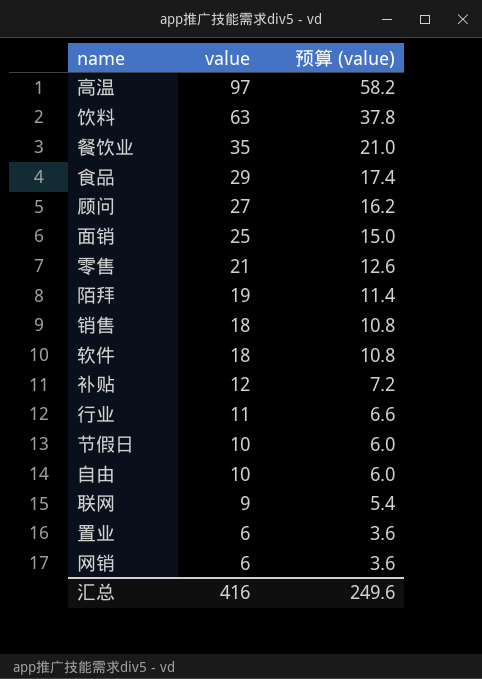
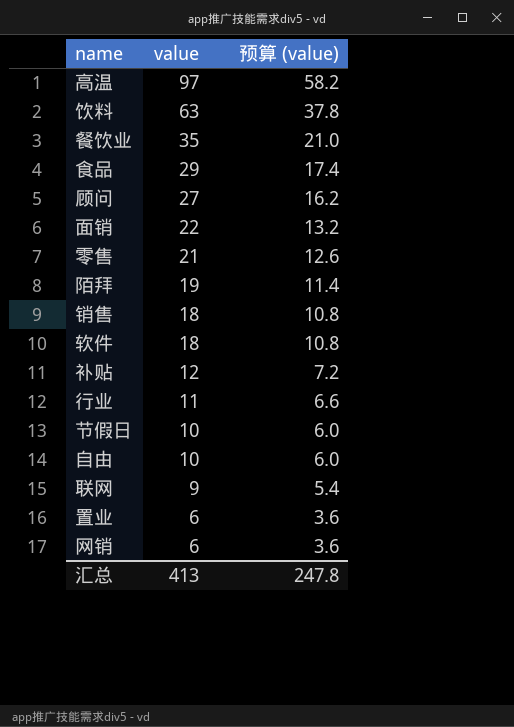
面销 | value: 25 -> 22
面销 | 预算 (value): 15.0 -> 13.2
汇总 | value: 416 -> 413
汇总 | 预算 (value): 249.6 -> 247.8

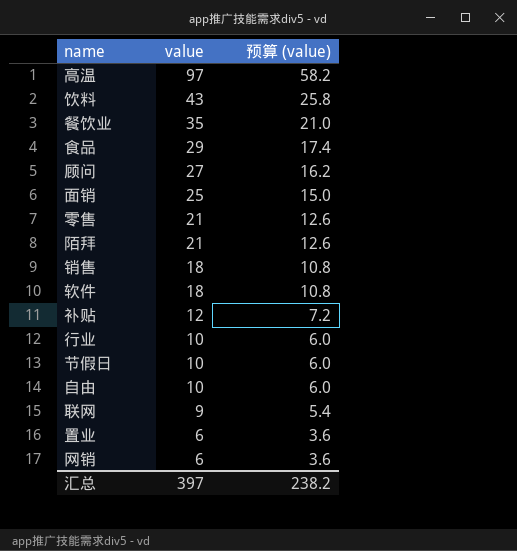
饮料 | value: 63 -> 43
饮料 | 预算 (value): 37.8 -> 25.8
面销 | value: 22 -> 25
面销 | 预算 (value): 13.2 -> 15.0
陌拜 | value: 19 -> 21
陌拜 | 预算 (value): 11.4 -> 12.6
行业 | value: 11 -> 10
行业 | 预算 (value): 6.6 -> 6.0
汇总 | value: 413 -> 397
汇总 | 预算 (value): 247.8 -> 238.2

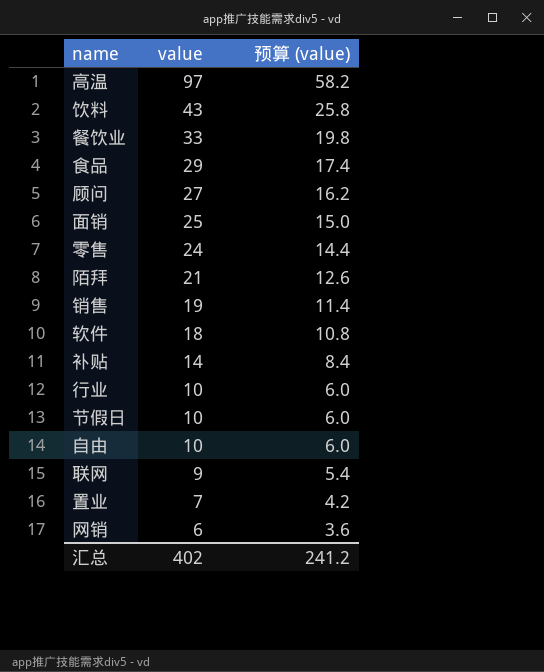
餐饮业 | value: 35 -> 33
餐饮业 | 预算 (value): 21.0 -> 19.8
零售 | value: 21 -> 24
零售 | 预算 (value): 12.6 -> 14.4
销售 | value: 18 -> 19
销售 | 预算 (value): 10.8 -> 11.4
补贴 | value: 12 -> 14
补贴 | 预算 (value): 7.2 -> 8.4
置业 | value: 6 -> 7
置业 | 预算 (value): 3.6 -> 4.2
汇总 | value: 397 -> 402
汇总 | 预算 (value): 238.2 -> 241.2

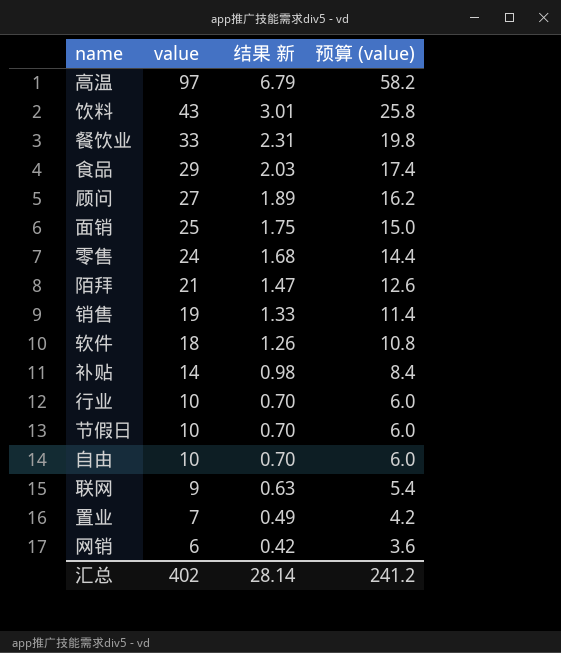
column 结果 新 | formula: none -> [value] * 0.07

